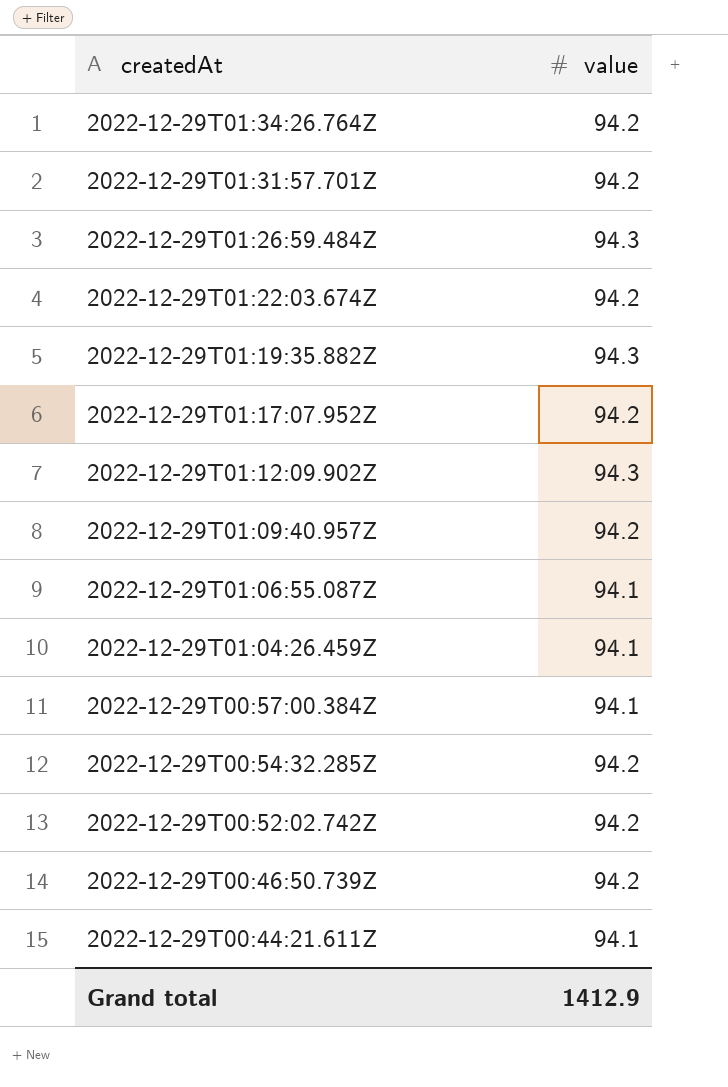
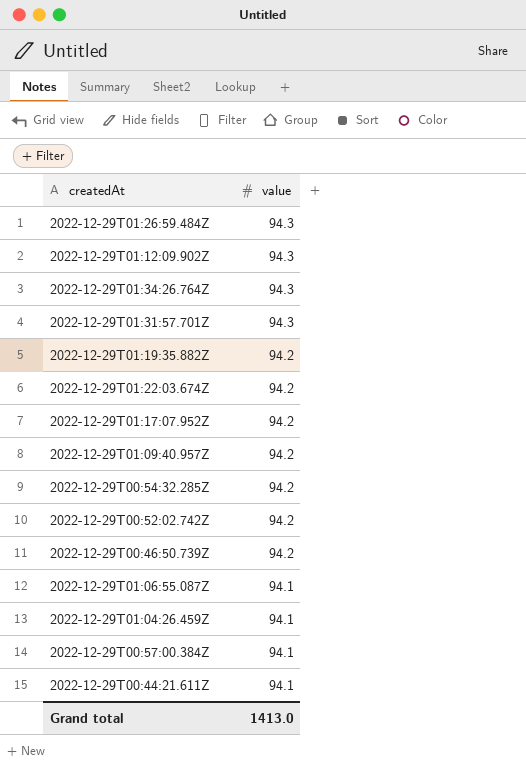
row order: createdAt descending -> value descending
2022-12-29T01:34:26.764Z | value: 94.2 -> 94.3
2022-12-29T01:31:57.701Z | value: 94.2 -> 94.3
2022-12-29T01:19:35.882Z | value: 94.3 -> 94.2
Grand total | value: 1412.9 -> 1413.0

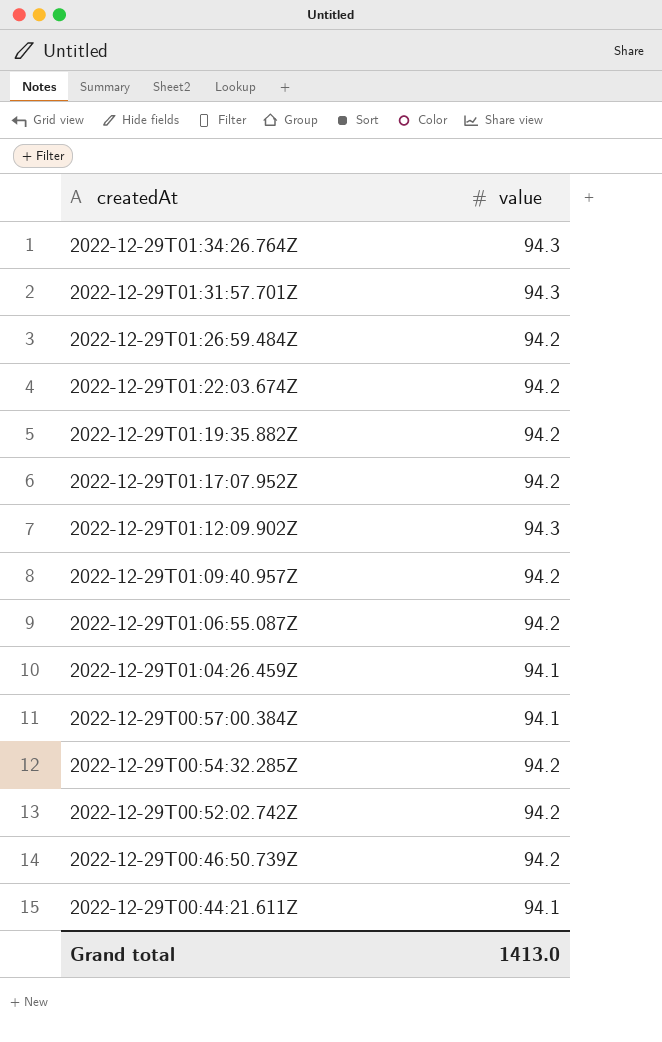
row order: value descending -> createdAt descending
2022-12-29T01:26:59.484Z | value: 94.3 -> 94.2
2022-12-29T01:06:55.087Z | value: 94.1 -> 94.2

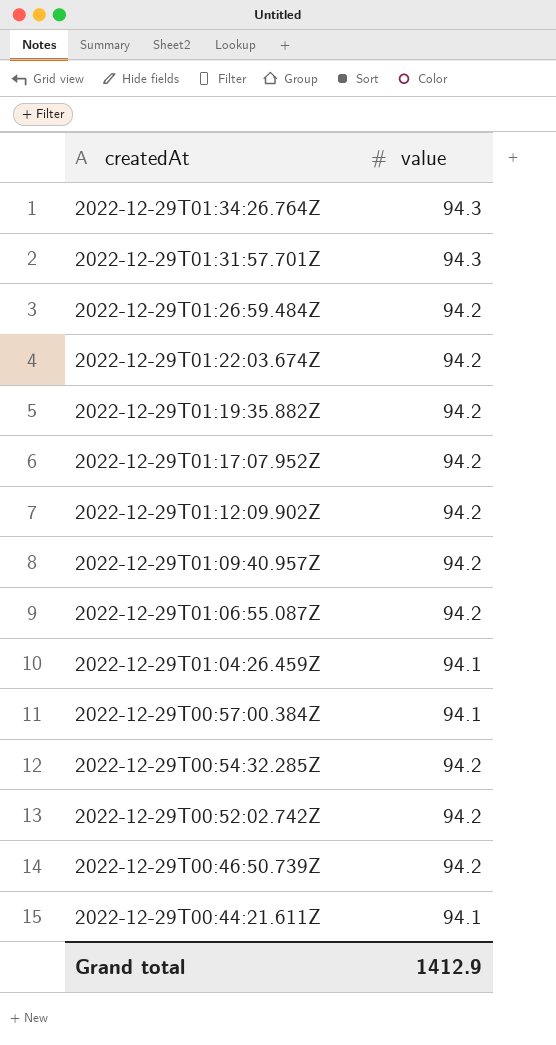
2022-12-29T01:12:09.902Z | value: 94.3 -> 94.2
Grand total | value: 1413.0 -> 1412.9

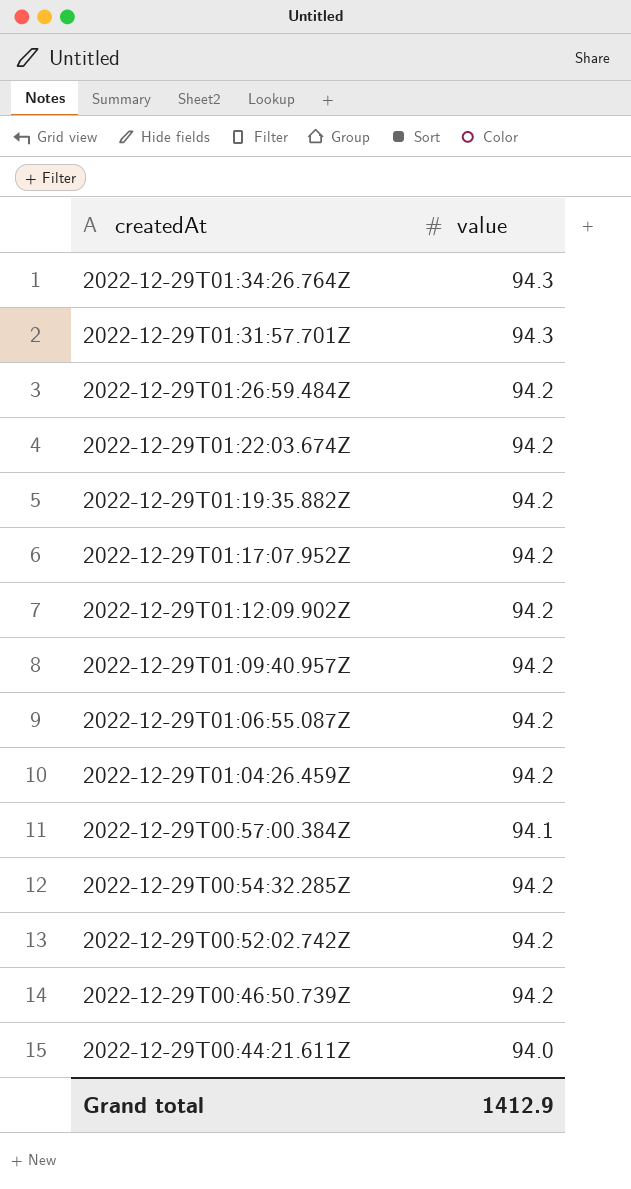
2022-12-29T01:04:26.459Z | value: 94.1 -> 94.2
2022-12-29T00:44:21.611Z | value: 94.1 -> 94.0

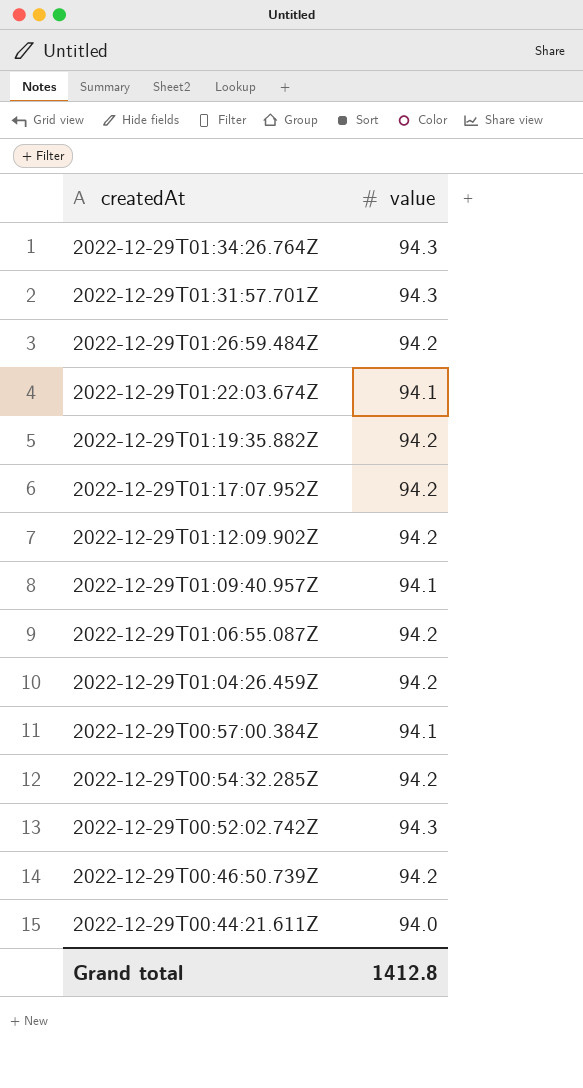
2022-12-29T01:22:03.674Z | value: 94.2 -> 94.1
2022-12-29T01:09:40.957Z | value: 94.2 -> 94.1
2022-12-29T00:52:02.742Z | value: 94.2 -> 94.3
Grand total | value: 1412.9 -> 1412.8

